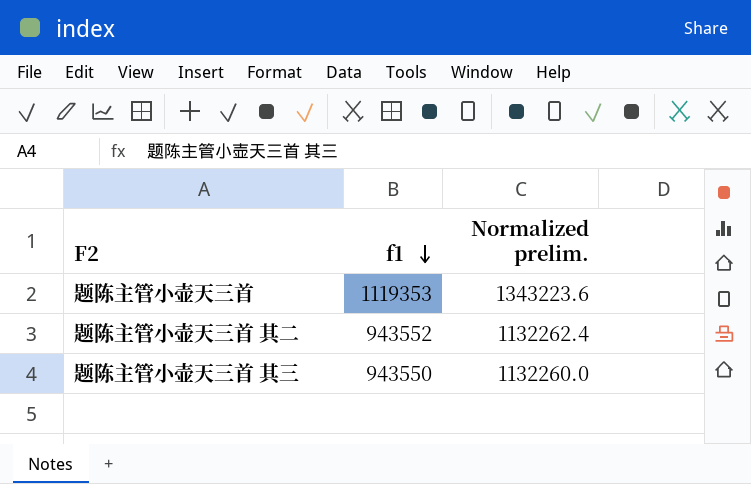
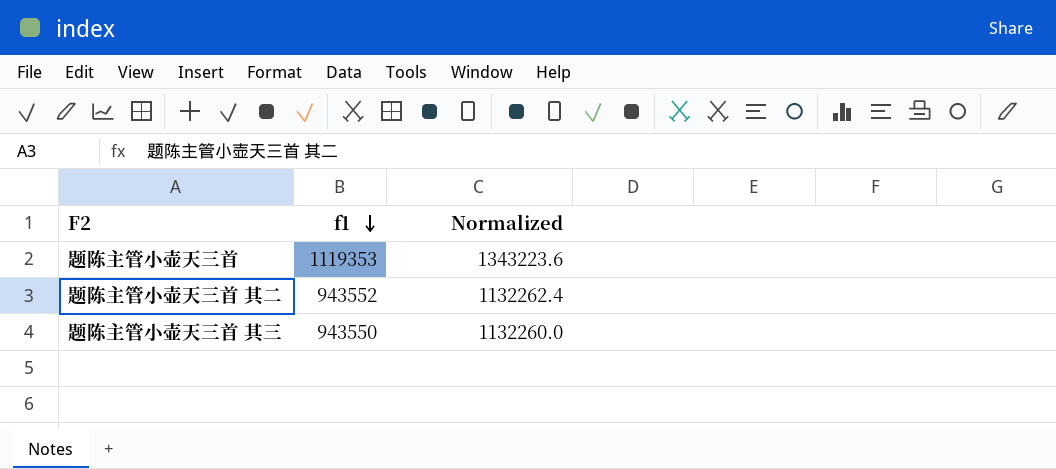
column name: Normalized prelim. -> Normalized

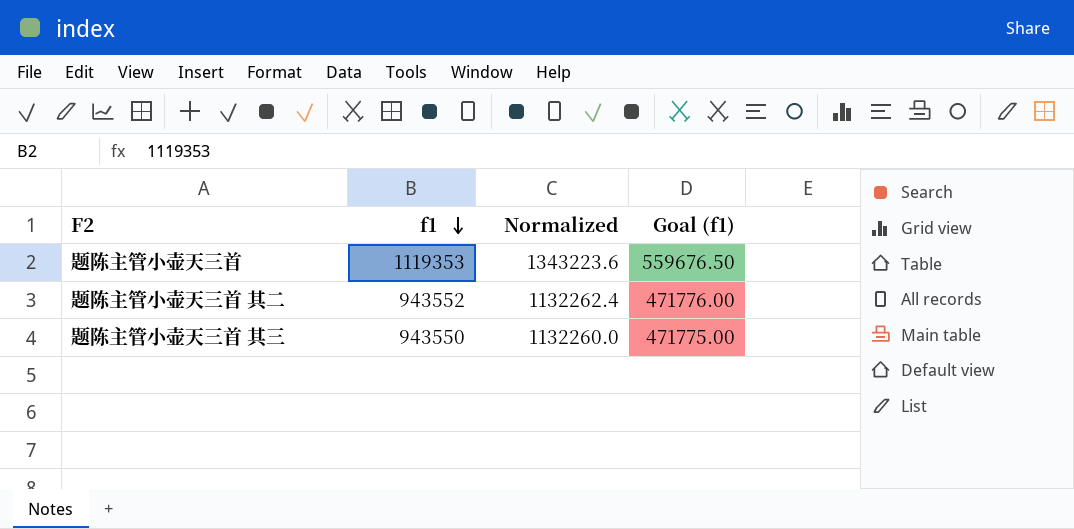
column Goal (f1) | formula: none -> [f1] * 0.5

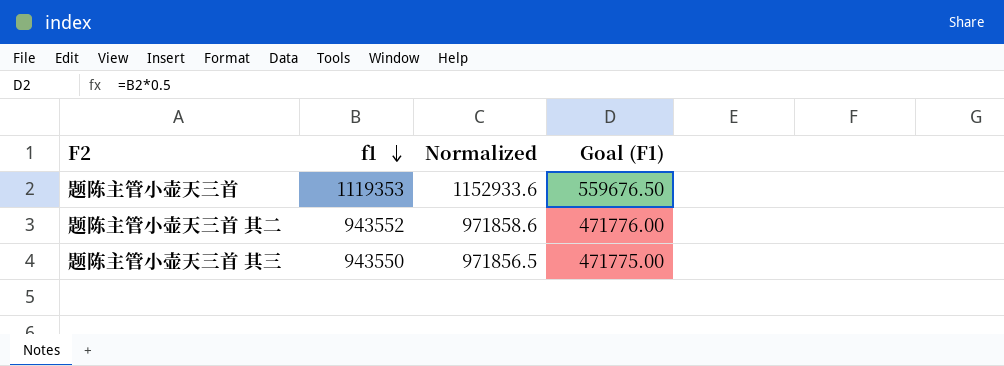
column Normalized | formula: [f1] * 1.2 -> [f1] * 1.03
column name: Goal (f1) -> Goal (F1)

